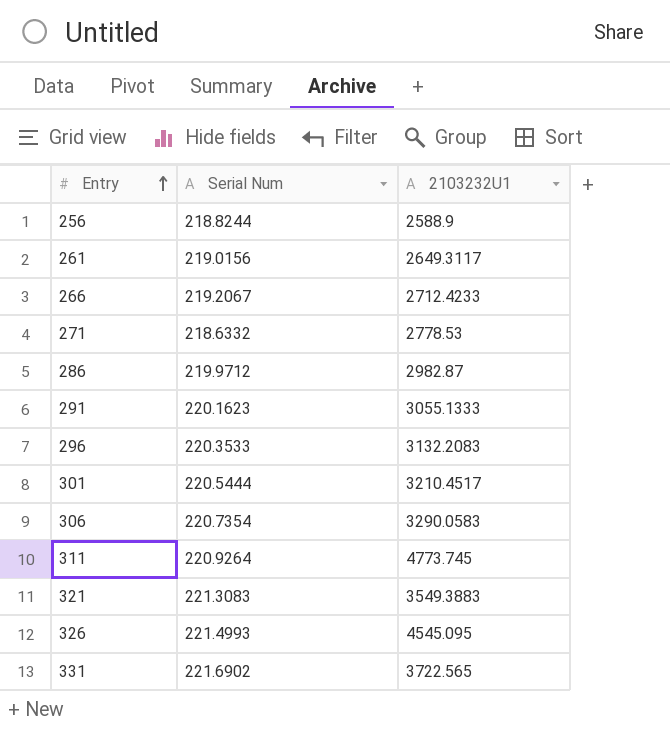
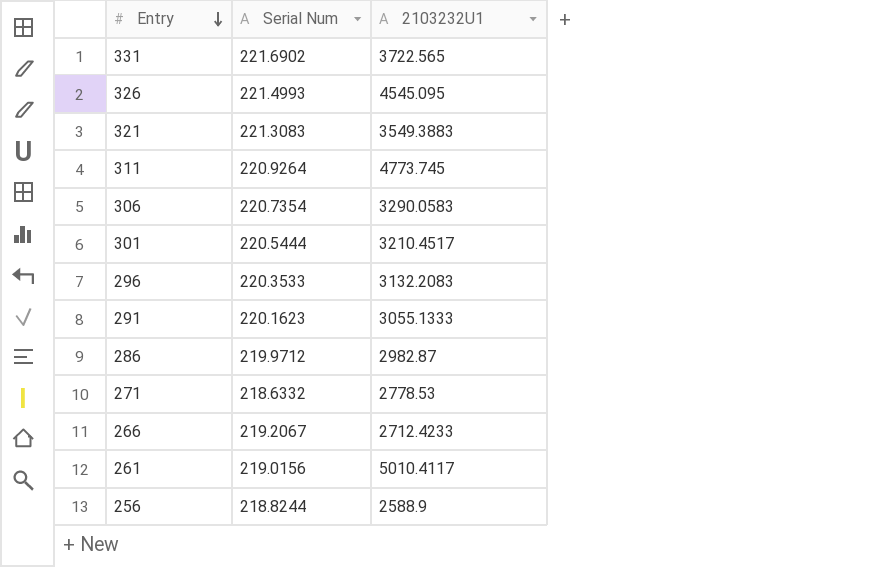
row order: Entry ascending -> Entry descending
261 | 2103232U1: 2649.3117 -> 5010.4117

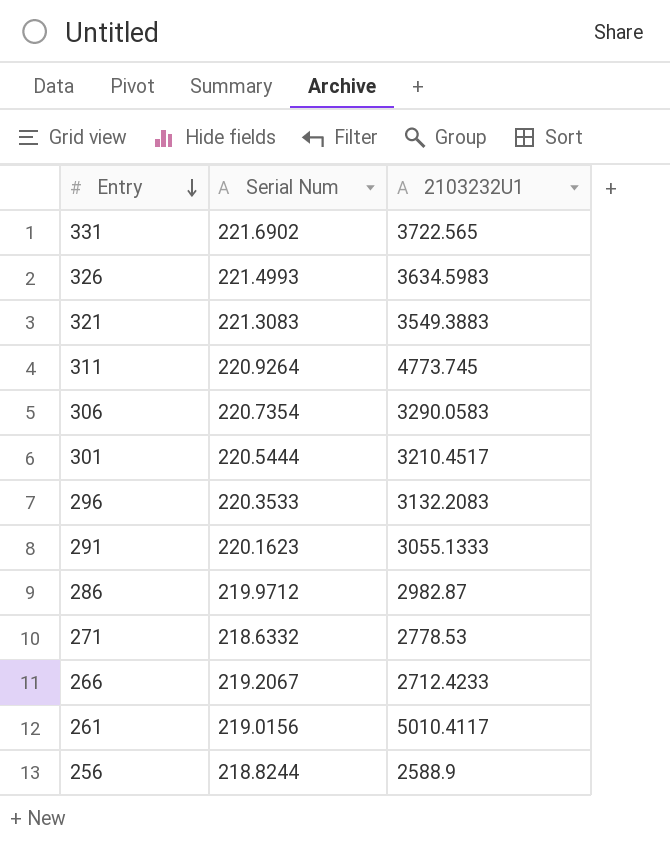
326 | 2103232U1: 4545.095 -> 3634.5983

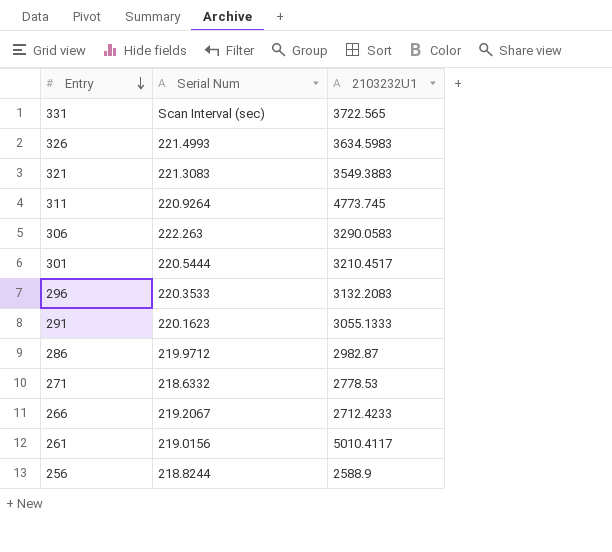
331 | Serial Num: 221.6902 -> Scan Interval (sec)
306 | Serial Num: 220.7354 -> 222.263

